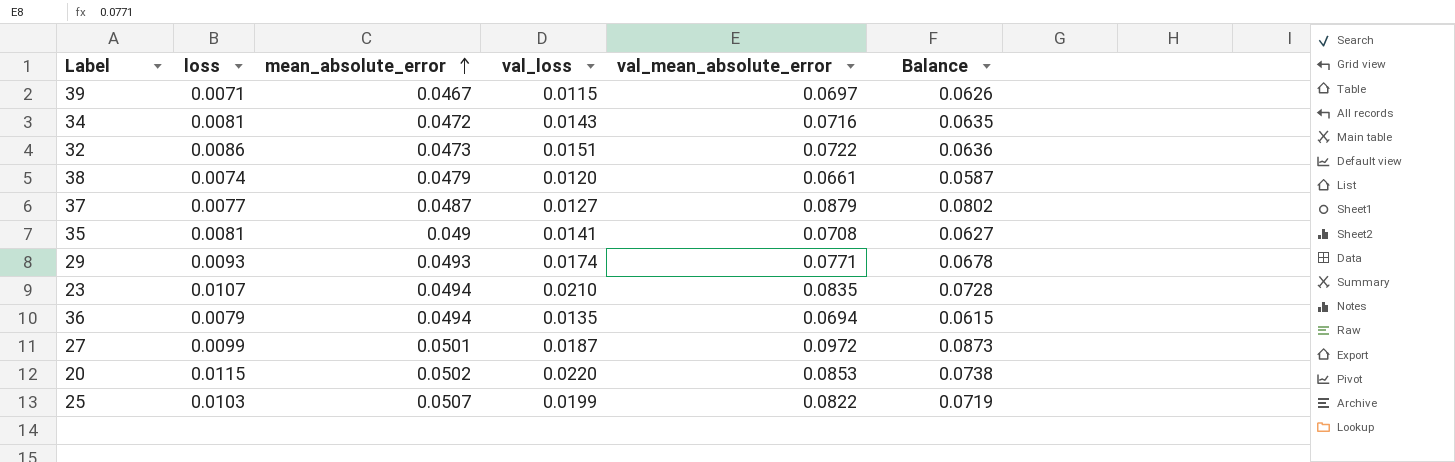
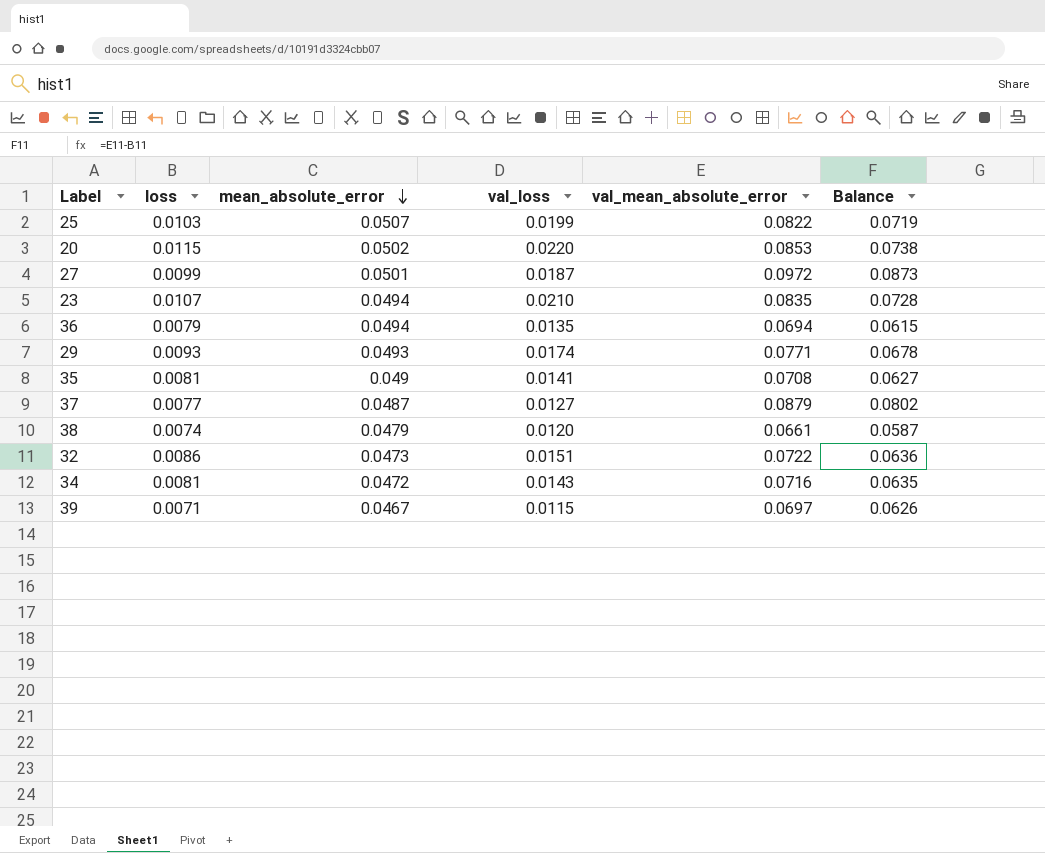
row order: mean_absolute_error ascending -> mean_absolute_error descending

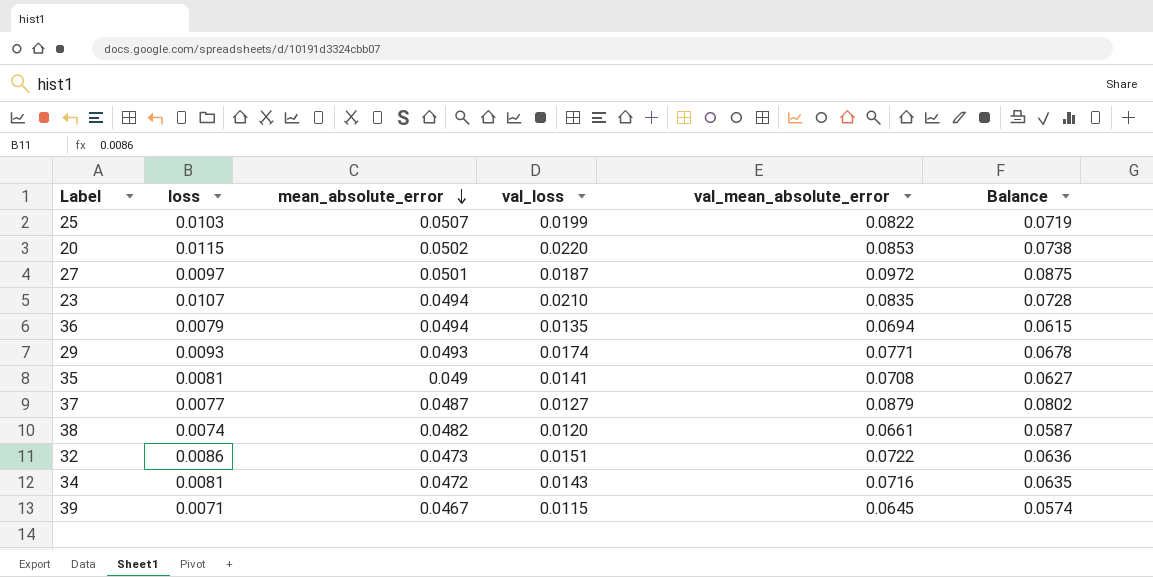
27 | loss: 0.0099 -> 0.0097
27 | Balance: 0.0873 -> 0.0875
38 | mean_absolute_error: 0.0479 -> 0.0482
39 | val_mean_absolute_error: 0.0697 -> 0.0645
39 | Balance: 0.0626 -> 0.0574

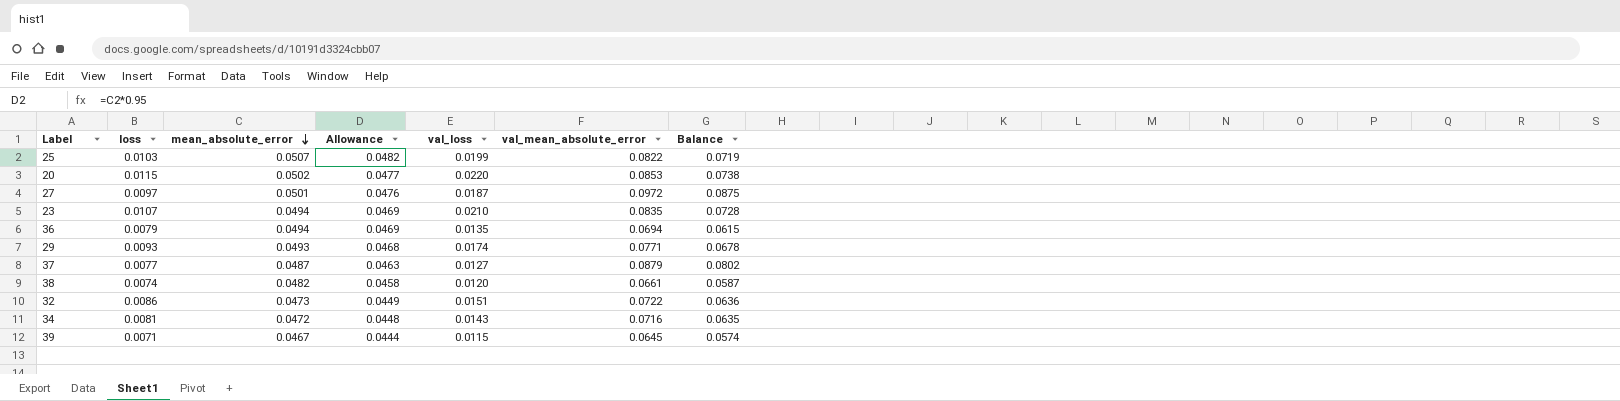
column Allowance | formula: none -> [mean_absolute_error] * 0.95
row 35: 0.0081 | 0.049 | 0.0141 | 0.0708 | 0.0627 -> none

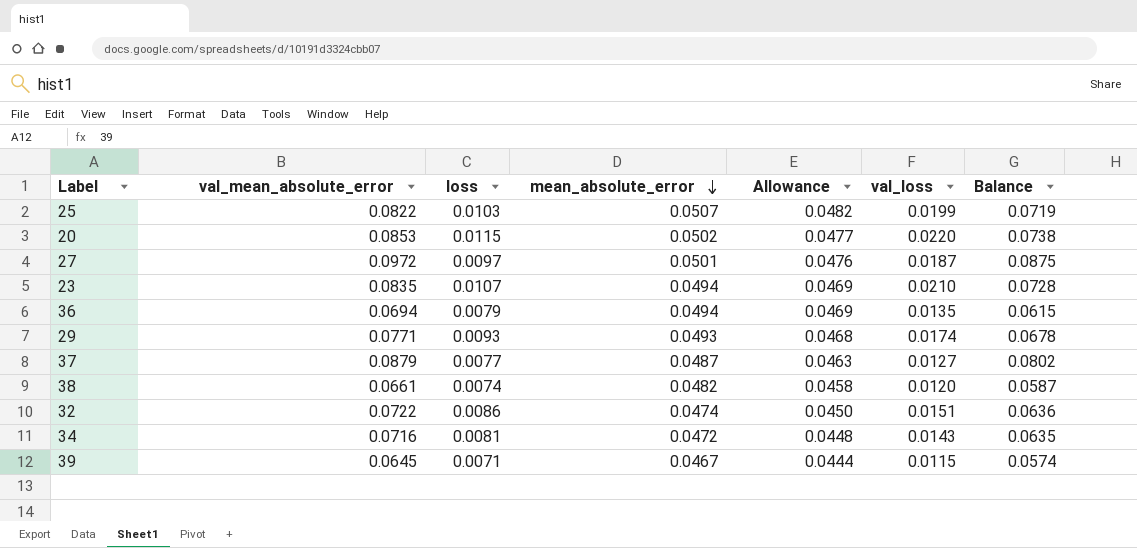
column val_mean_absolute_error | position: 6 -> 2
32 | mean_absolute_error: 0.0473 -> 0.0474
32 | Allowance: 0.0449 -> 0.0450

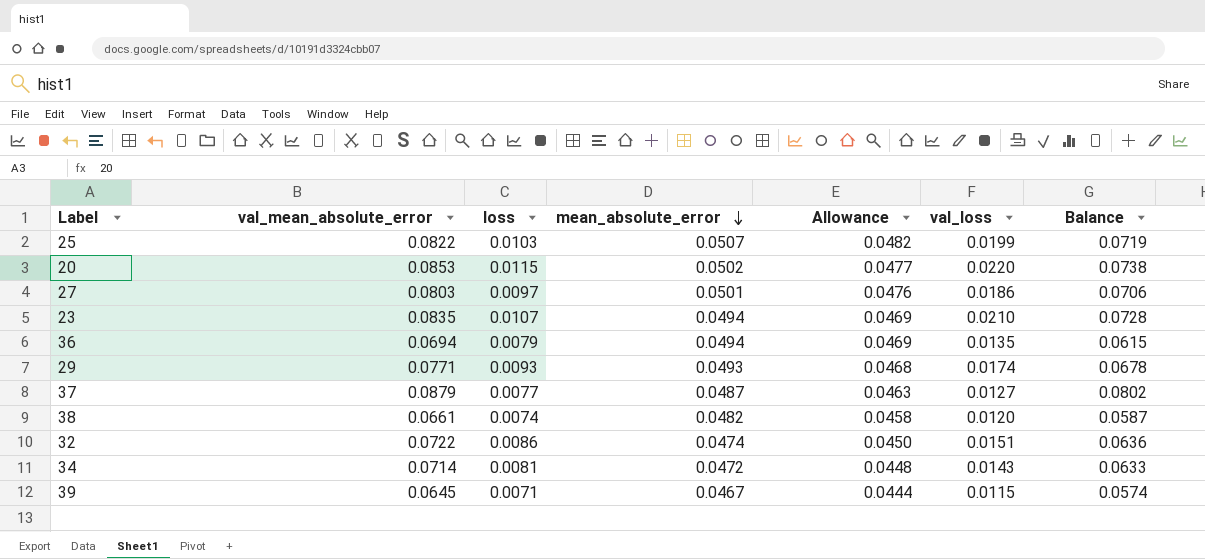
27 | val_mean_absolute_error: 0.0972 -> 0.0803
27 | val_loss: 0.0187 -> 0.0186
27 | Balance: 0.0875 -> 0.0706
34 | val_mean_absolute_error: 0.0716 -> 0.0714
34 | Balance: 0.0635 -> 0.0633

